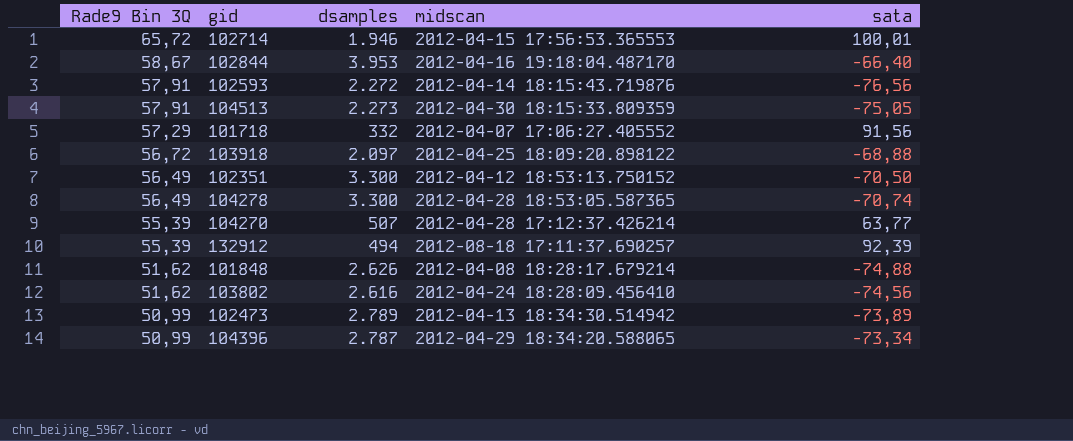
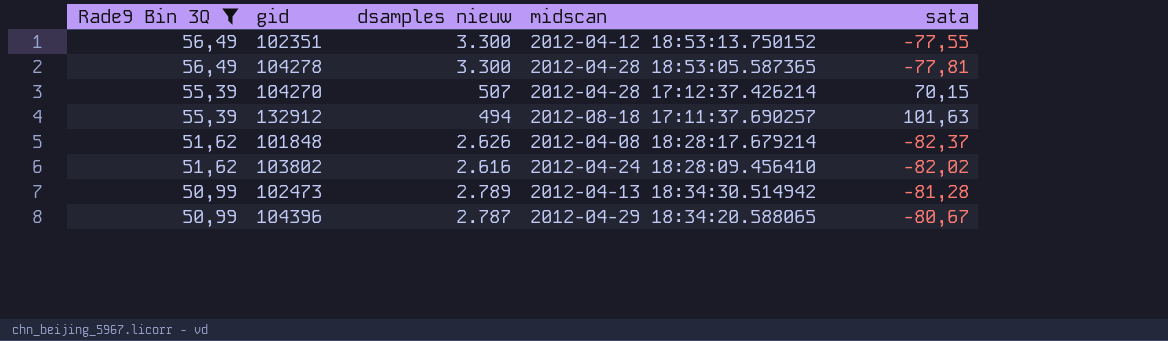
filter: none -> Rade9 Bin 3Q <= 56,49
column name: dsamples -> dsamples nieuw
102351 | sata: -70,50 -> -77,55
104278 | sata: -70,74 -> -77,81
104270 | sata: 63,77 -> 70,15
132912 | sata: 92,39 -> 101,63
101848 | sata: -74,88 -> -82,37
103802 | sata: -74,56 -> -82,02
102473 | sata: -73,89 -> -81,28
104396 | sata: -73,34 -> -80,67

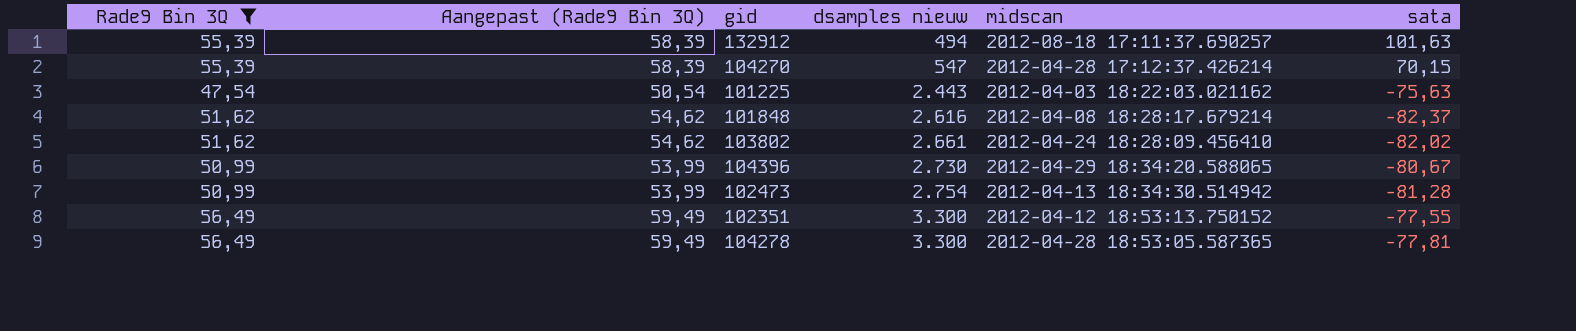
row order: Rade9 Bin 3Q descending -> dsamples nieuw ascending
column Aangepast (Rade9 Bin 3Q) | formula: none -> [Rade9 Bin 3Q] + 3
104270 | dsamples nieuw: 507 -> 547
row 101225: none -> 47,54 | 50,54 | 2.443 | 2012-04-03 18:22:03.021162 | -75,63
101848 | dsamples nieuw: 2.626 -> 2.616
103802 | dsamples nieuw: 2.616 -> 2.661
104396 | dsamples nieuw: 2.787 -> 2.730
102473 | dsamples nieuw: 2.789 -> 2.754

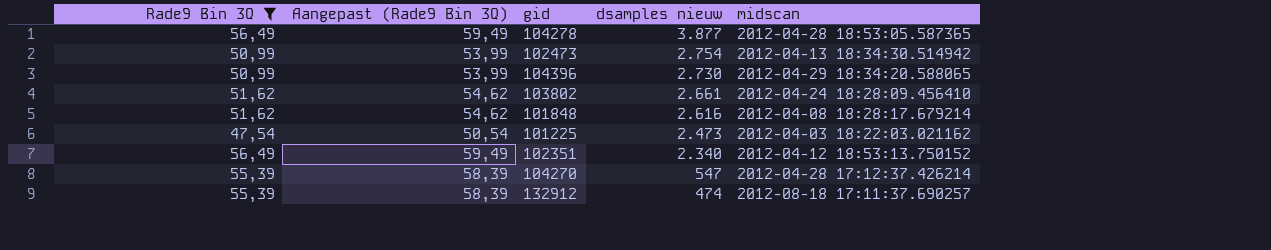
row order: dsamples nieuw ascending -> dsamples nieuw descending
column sata | position: 6 -> none
104278 | dsamples nieuw: 3.300 -> 3.877
101225 | dsamples nieuw: 2.443 -> 2.473
102351 | dsamples nieuw: 3.300 -> 2.340
132912 | dsamples nieuw: 494 -> 474

